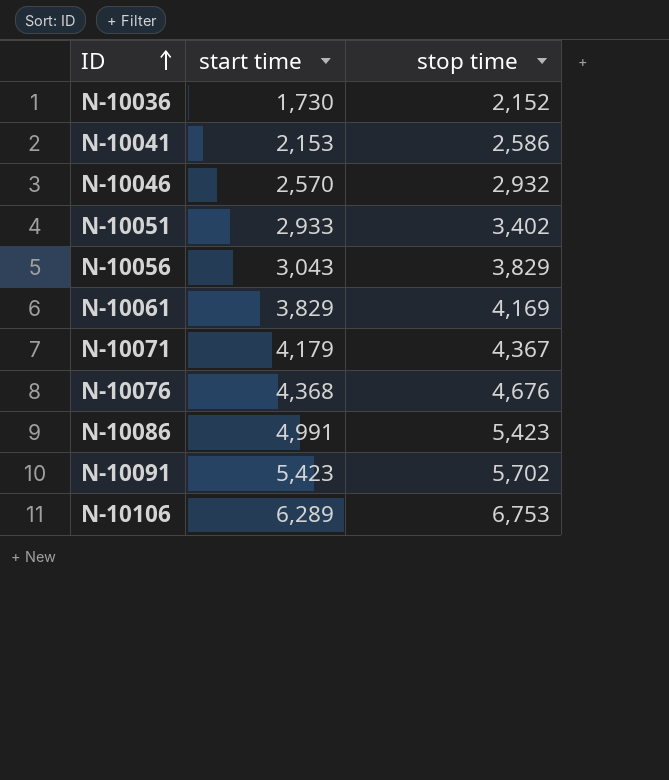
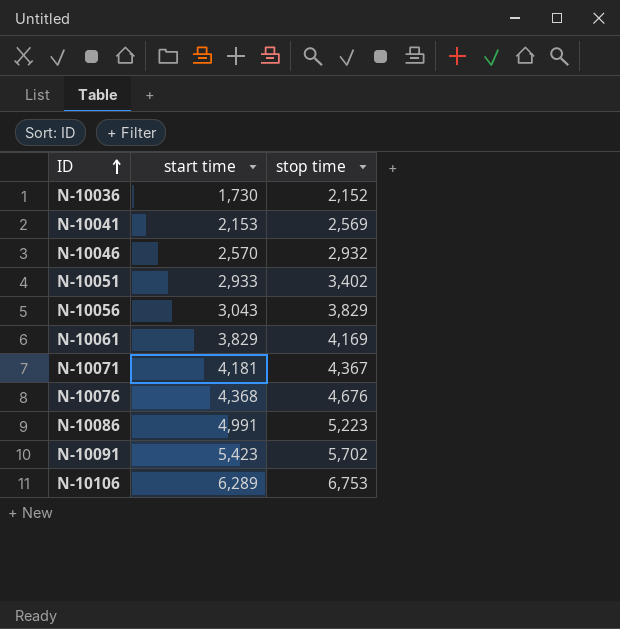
N-10041 | stop time: 2,586 -> 2,569
N-10071 | start time: 4,179 -> 4,181
N-10086 | stop time: 5,423 -> 5,223

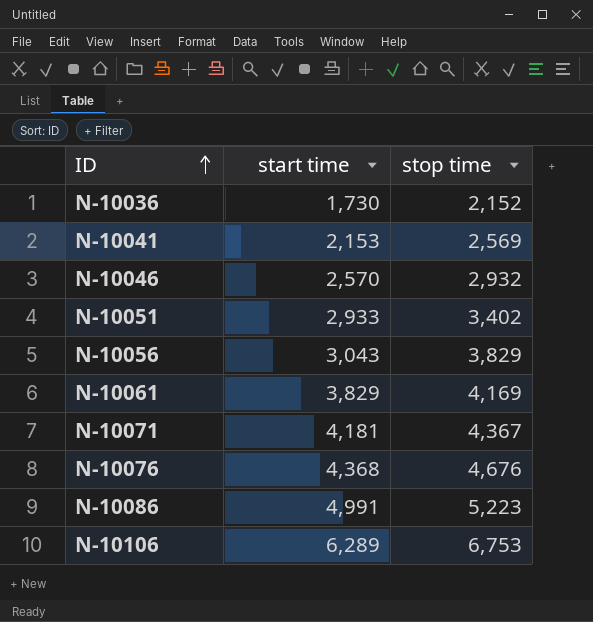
row N-10091: 5,423 | 5,702 -> none

